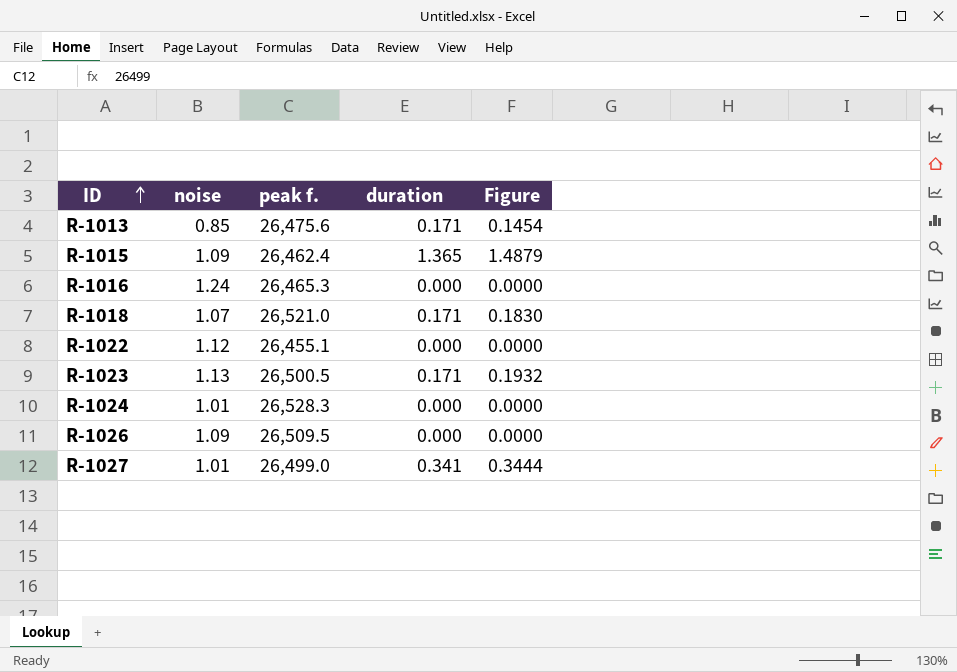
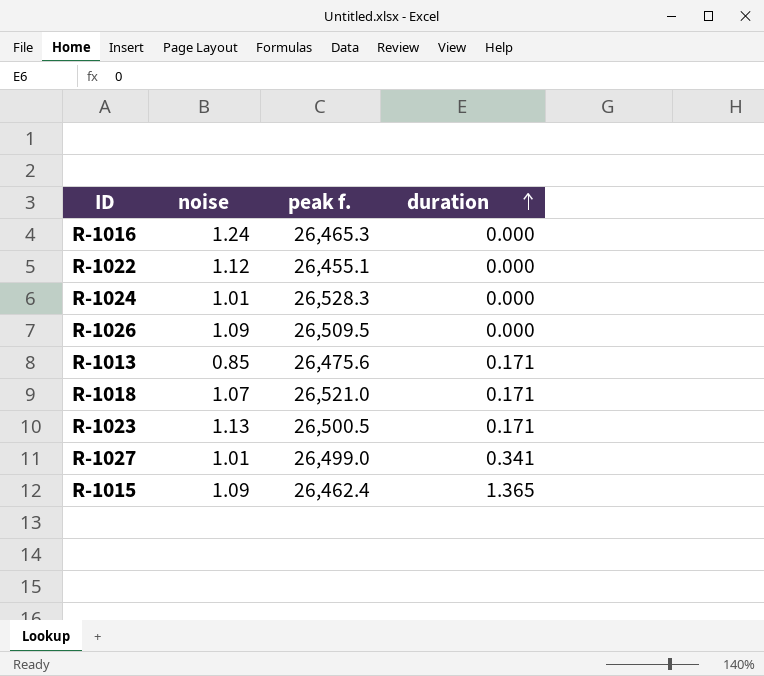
row order: ID ascending -> duration ascending
column Figure | formula: [noise] * [duration] -> none

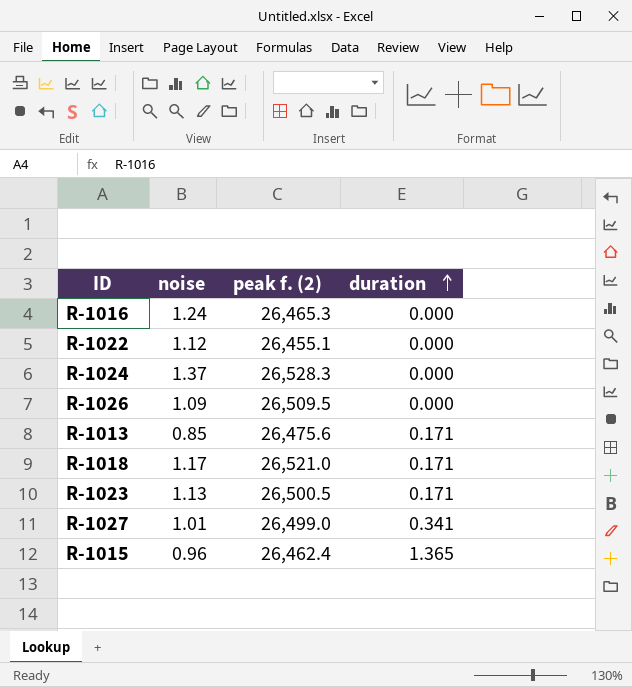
column name: peak f. -> peak f. (2)
R-1024 | noise: 1.01 -> 1.37
R-1018 | noise: 1.07 -> 1.17
R-1015 | noise: 1.09 -> 0.96

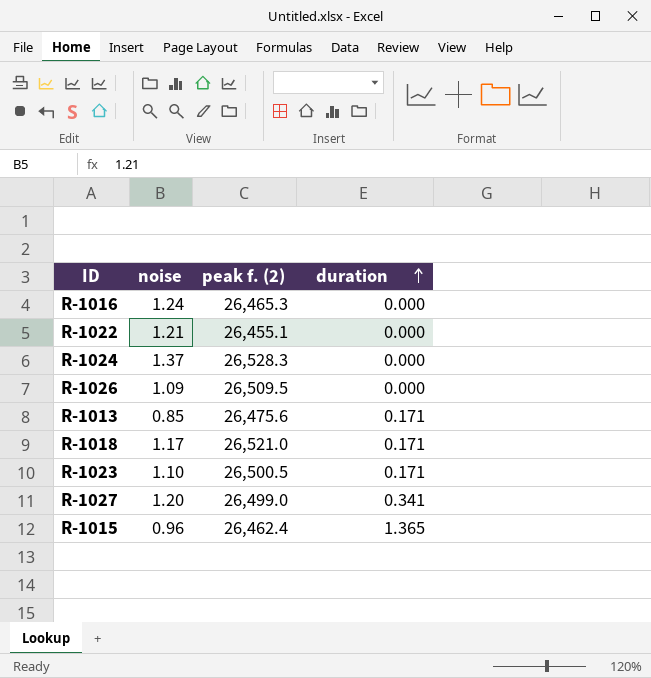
R-1022 | noise: 1.12 -> 1.21
R-1023 | noise: 1.13 -> 1.10
R-1027 | noise: 1.01 -> 1.20

